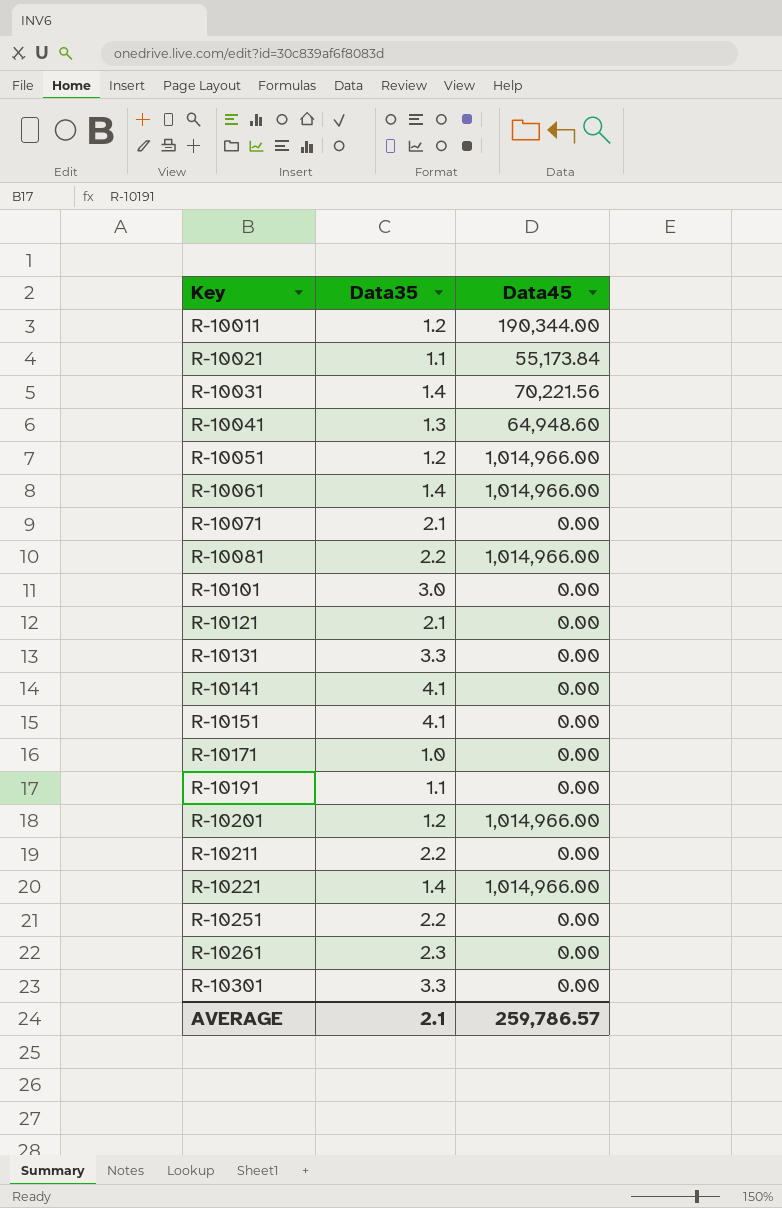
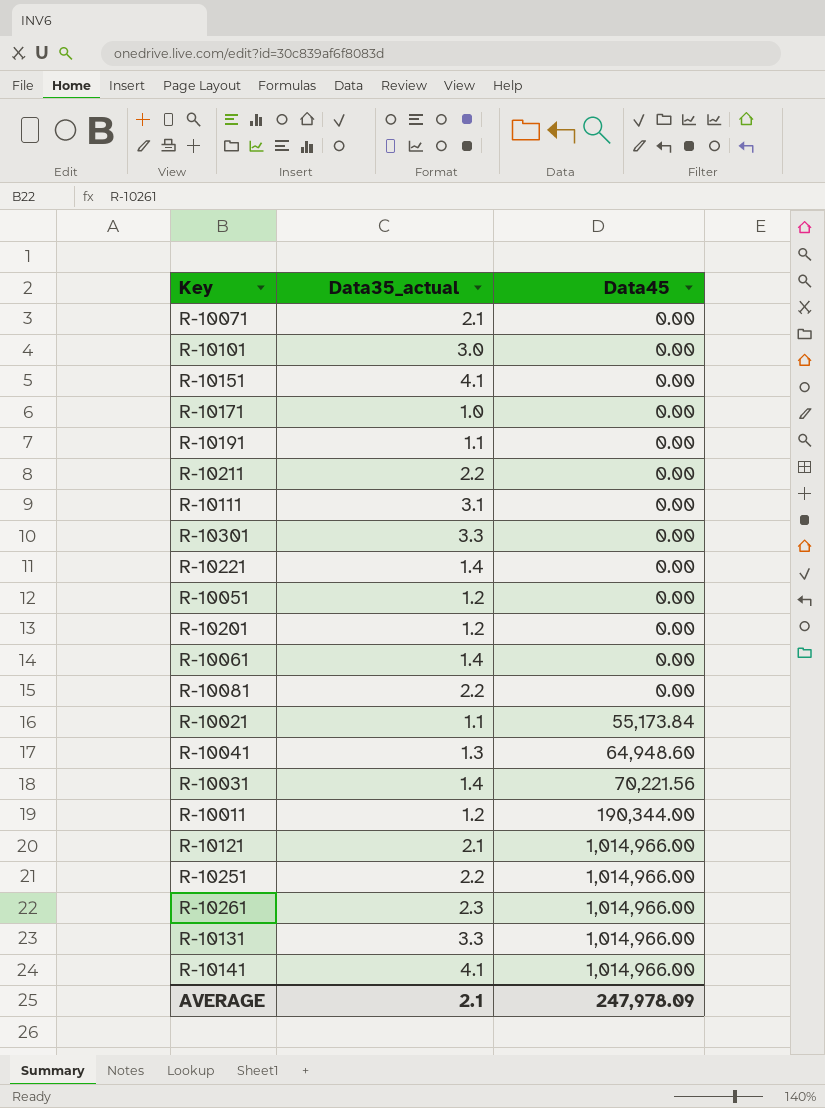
row order: Key ascending -> Data45 ascending
column name: Data35 -> Data35_actual
row R-10111: none -> 3.1 | 0.00
R-10221 | Data45: 1,014,966.00 -> 0.00
R-10051 | Data45: 1,014,966.00 -> 0.00
R-10201 | Data45: 1,014,966.00 -> 0.00
R-10061 | Data45: 1,014,966.00 -> 0.00
R-10081 | Data45: 1,014,966.00 -> 0.00
R-10121 | Data45: 0.00 -> 1,014,966.00
R-10251 | Data45: 0.00 -> 1,014,966.00
R-10261 | Data45: 0.00 -> 1,014,966.00
R-10131 | Data45: 0.00 -> 1,014,966.00
R-10141 | Data45: 0.00 -> 1,014,966.00
AVERAGE | Data45: 259,786.57 -> 247,978.09

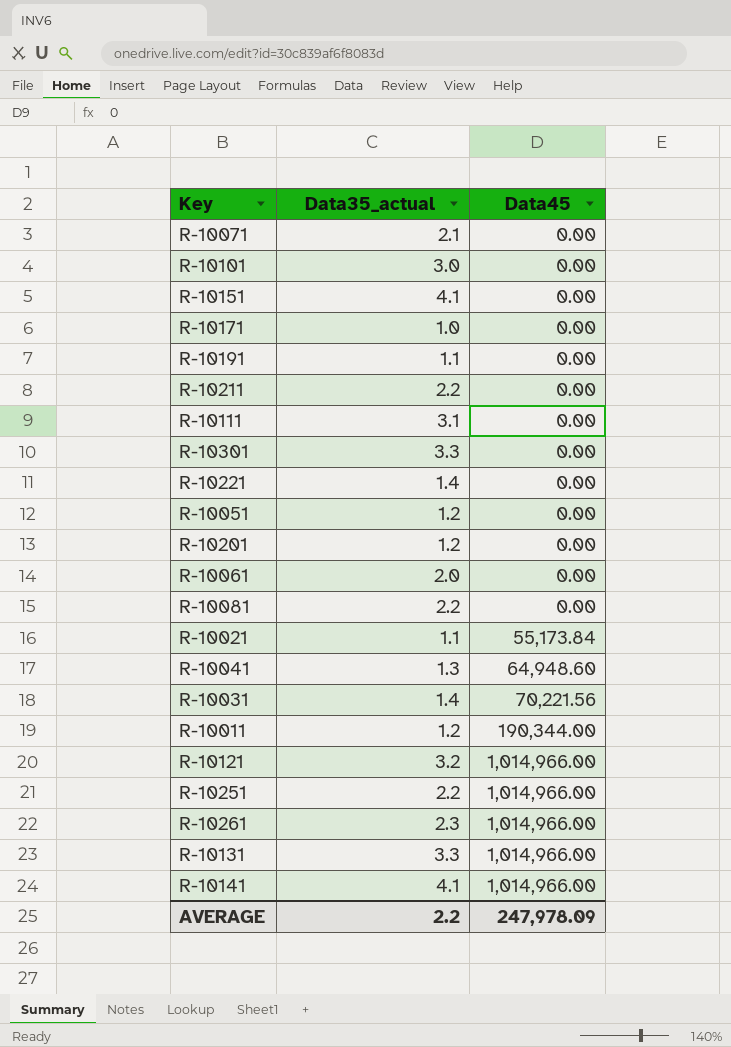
R-10061 | Data35_actual: 1.4 -> 2.0
R-10121 | Data35_actual: 2.1 -> 3.2
AVERAGE | Data35_actual: 2.1 -> 2.2

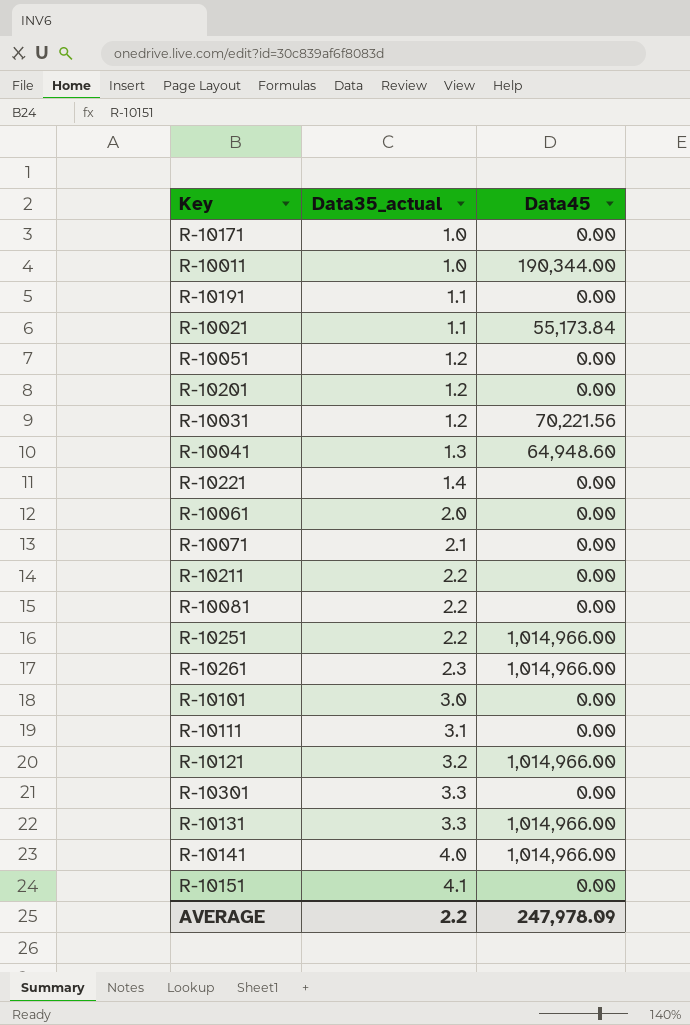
row order: Data45 ascending -> Data35_actual ascending
R-10011 | Data35_actual: 1.2 -> 1.0
R-10031 | Data35_actual: 1.4 -> 1.2
R-10141 | Data35_actual: 4.1 -> 4.0

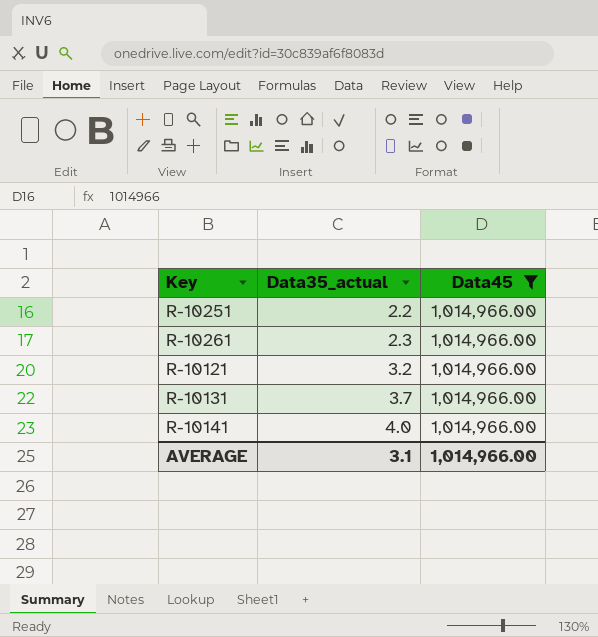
filter: none -> Data45 = 1,014,966.00
R-10131 | Data35_actual: 3.3 -> 3.7
AVERAGE | Data35_actual: 2.2 -> 3.1
AVERAGE | Data45: 247,978.09 -> 1,014,966.00

